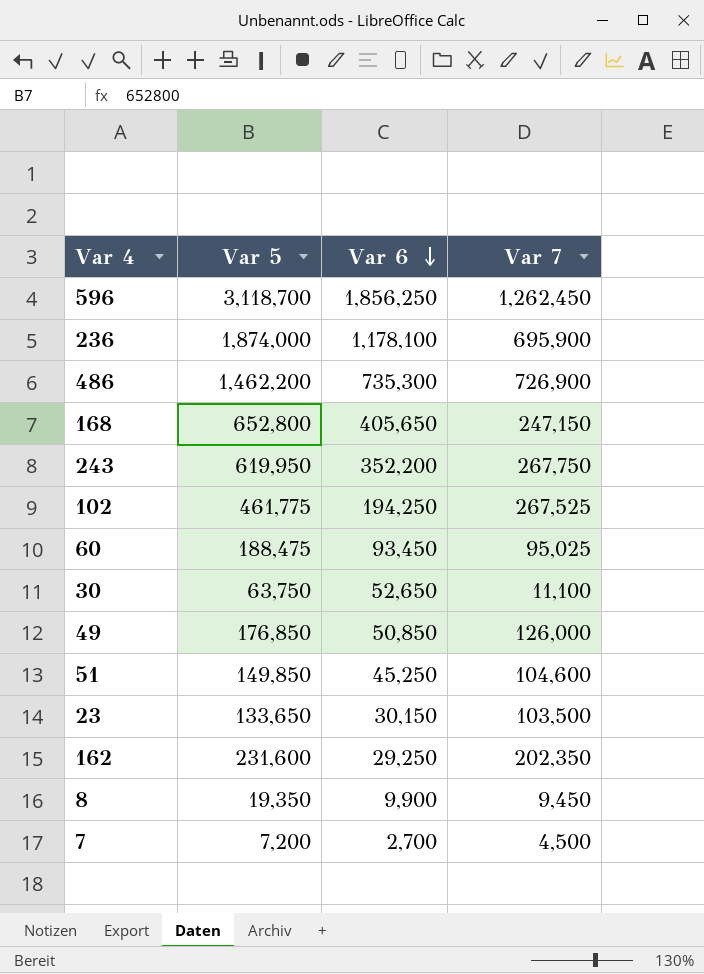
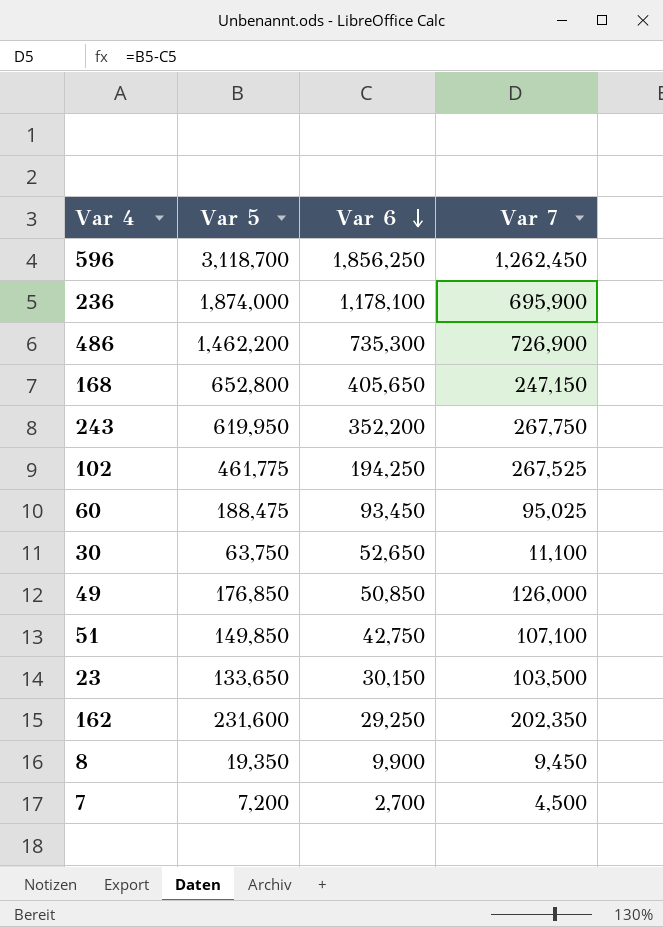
51 | Var 6: 45,250 -> 42,750
51 | Var 7: 104,600 -> 107,100

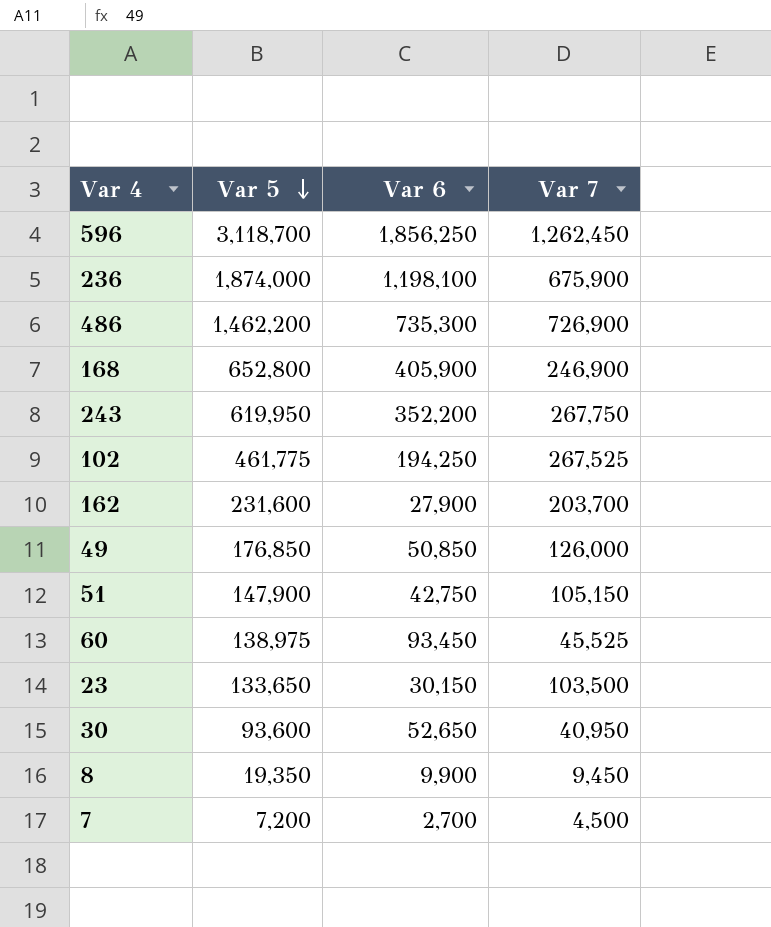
row order: Var 6 descending -> Var 5 descending
236 | Var 6: 1,178,100 -> 1,198,100
236 | Var 7: 695,900 -> 675,900
168 | Var 6: 405,650 -> 405,900
168 | Var 7: 247,150 -> 246,900
162 | Var 6: 29,250 -> 27,900
162 | Var 7: 202,350 -> 203,700
51 | Var 5: 149,850 -> 147,900
51 | Var 7: 107,100 -> 105,150
60 | Var 5: 188,475 -> 138,975
60 | Var 7: 95,025 -> 45,525
30 | Var 5: 63,750 -> 93,600
30 | Var 7: 11,100 -> 40,950

